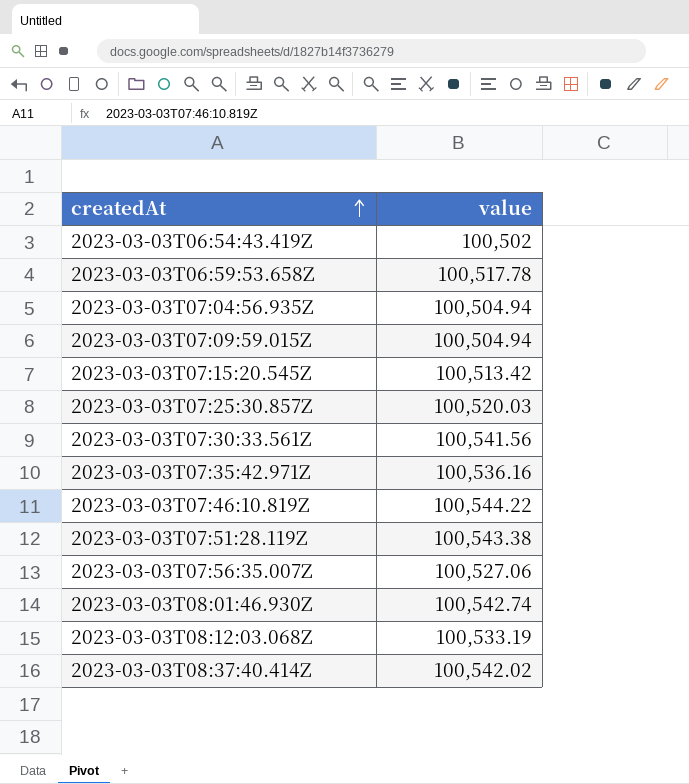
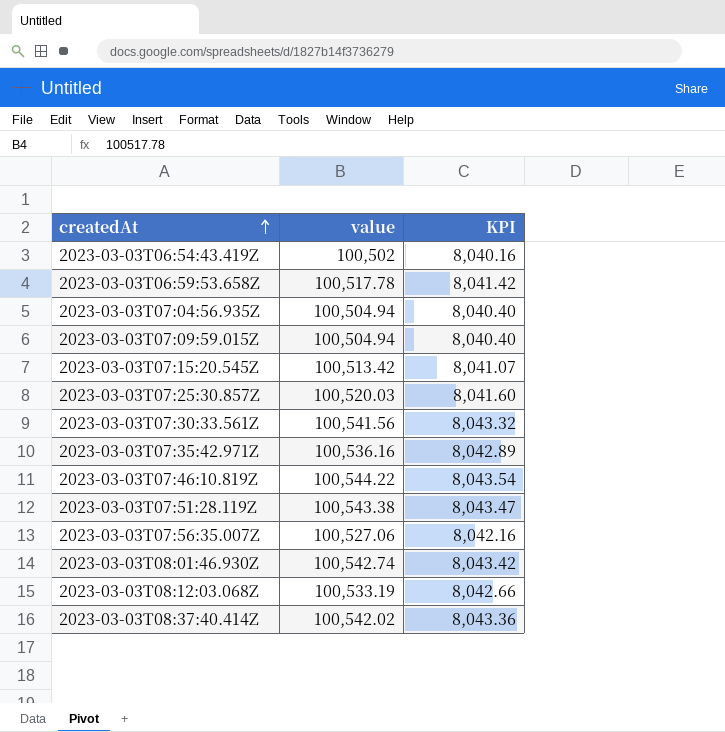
column KPI | formula: none -> [value] * 0.08

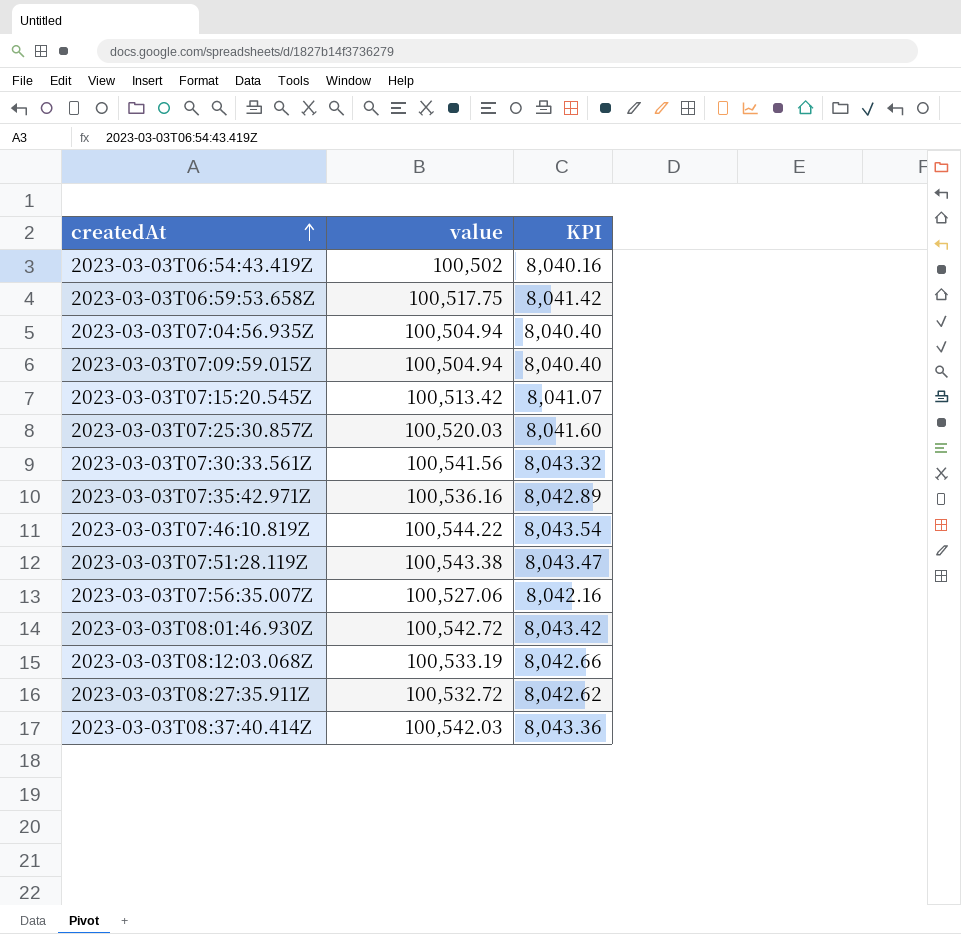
2023-03-03T06:59:53.658Z | value: 100,517.78 -> 100,517.75
2023-03-03T08:01:46.930Z | value: 100,542.74 -> 100,542.72
row 2023-03-03T08:27:35.911Z: none -> 100,532.72 | 8,042.62
2023-03-03T08:37:40.414Z | value: 100,542.02 -> 100,542.03

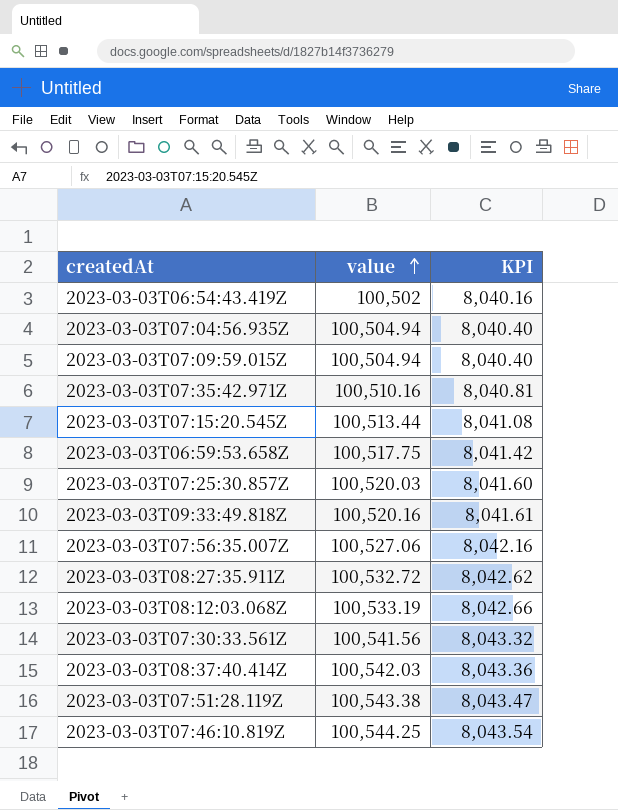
row order: createdAt ascending -> value ascending
row 2023-03-03T08:01:46.930Z: 100,542.72 | 8,043.42 -> none
2023-03-03T07:35:42.971Z | value: 100,536.16 -> 100,510.16
2023-03-03T07:35:42.971Z | KPI: 8,042.89 -> 8,040.81
2023-03-03T07:15:20.545Z | value: 100,513.42 -> 100,513.44
2023-03-03T07:15:20.545Z | KPI: 8,041.07 -> 8,041.08
row 2023-03-03T09:33:49.818Z: none -> 100,520.16 | 8,041.61
2023-03-03T07:46:10.819Z | value: 100,544.22 -> 100,544.25

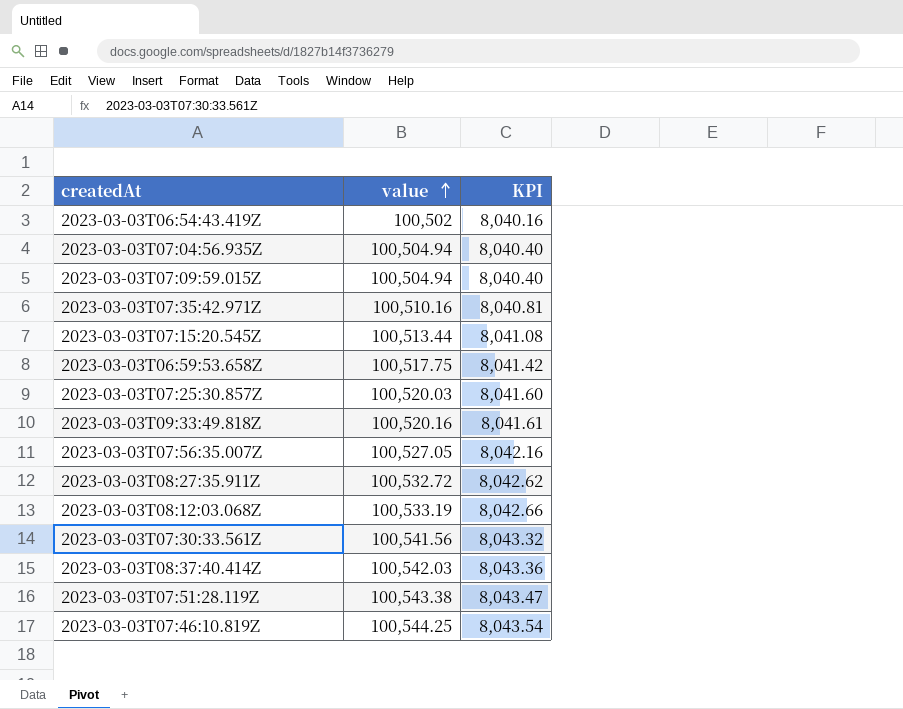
2023-03-03T07:56:35.007Z | value: 100,527.06 -> 100,527.05

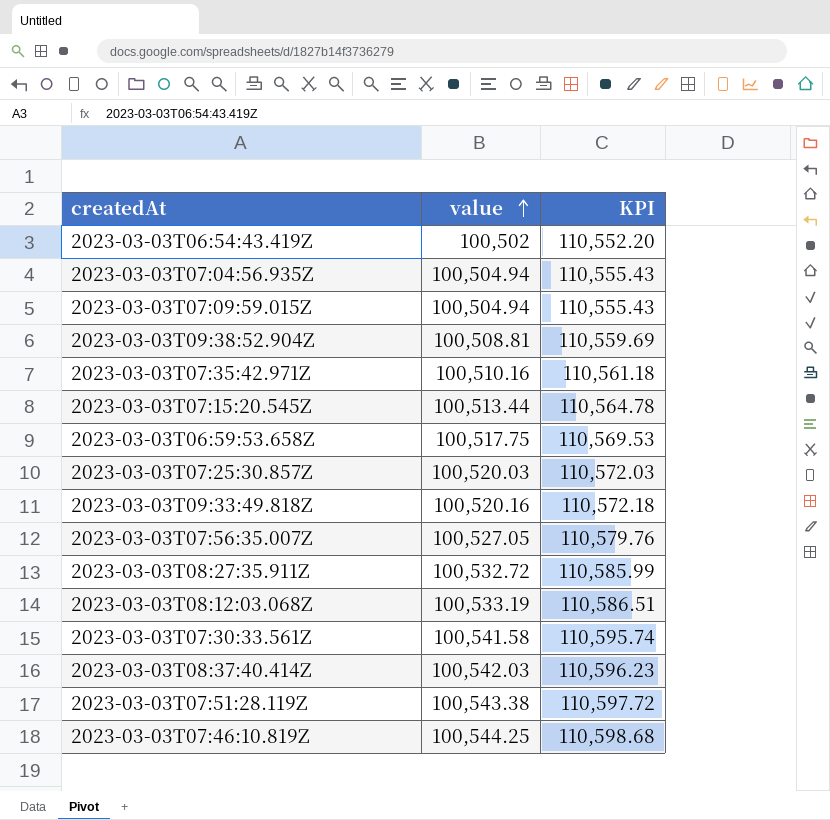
column KPI | formula: [value] * 0.08 -> [value] * 1.1
row 2023-03-03T09:38:52.904Z: none -> 100,508.81 | 110,559.69
2023-03-03T07:30:33.561Z | value: 100,541.56 -> 100,541.58

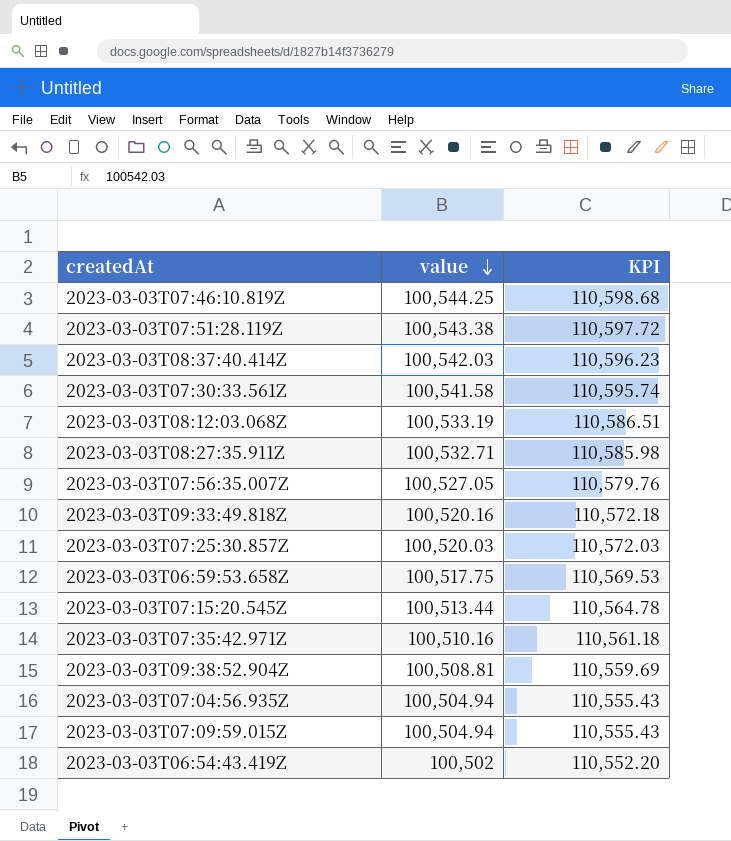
row order: value ascending -> value descending
2023-03-03T08:27:35.911Z | value: 100,532.72 -> 100,532.71
2023-03-03T08:27:35.911Z | KPI: 110,585.99 -> 110,585.98

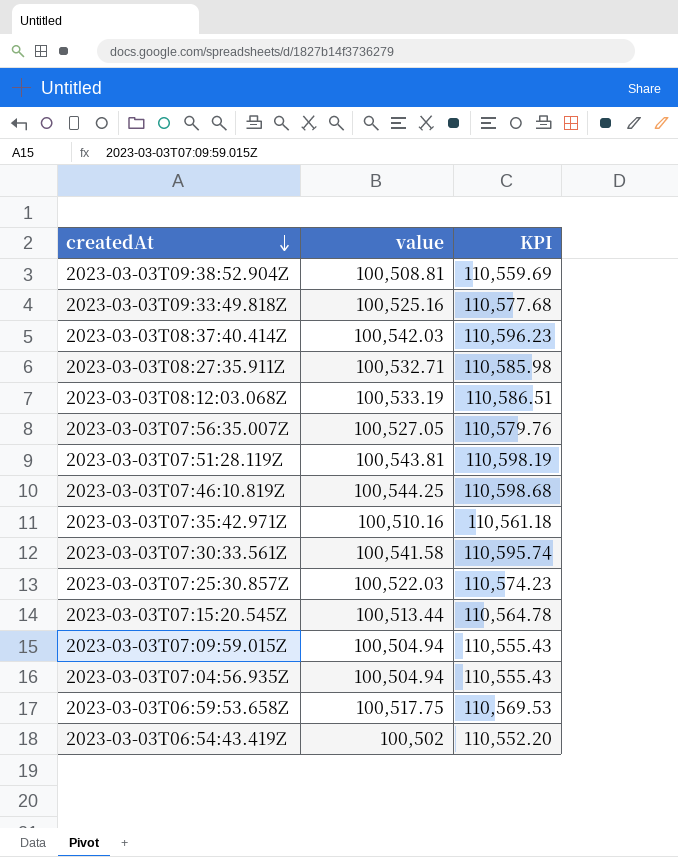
row order: value descending -> createdAt descending
2023-03-03T09:33:49.818Z | value: 100,520.16 -> 100,525.16
2023-03-03T09:33:49.818Z | KPI: 110,572.18 -> 110,577.68
2023-03-03T07:51:28.119Z | value: 100,543.38 -> 100,543.81
2023-03-03T07:51:28.119Z | KPI: 110,597.72 -> 110,598.19
2023-03-03T07:25:30.857Z | value: 100,520.03 -> 100,522.03
2023-03-03T07:25:30.857Z | KPI: 110,572.03 -> 110,574.23

